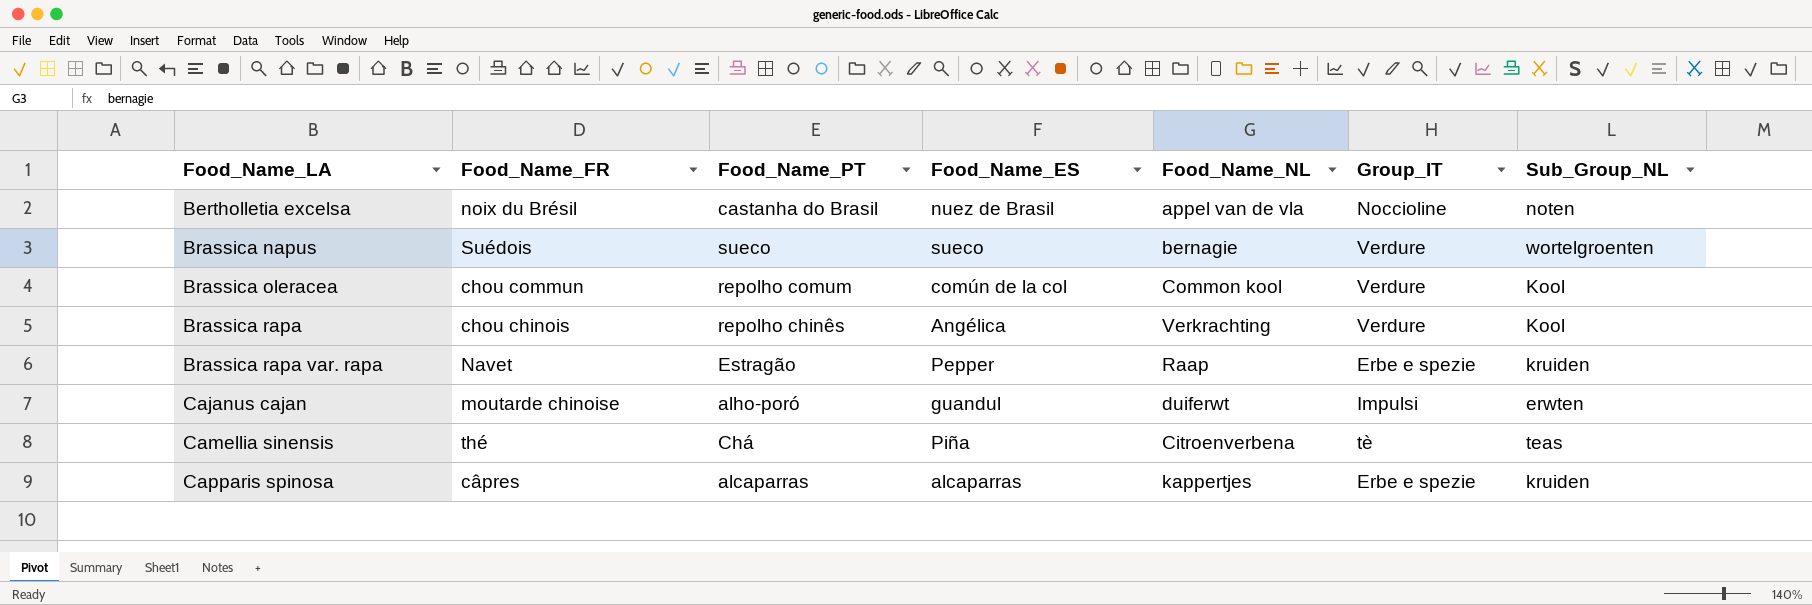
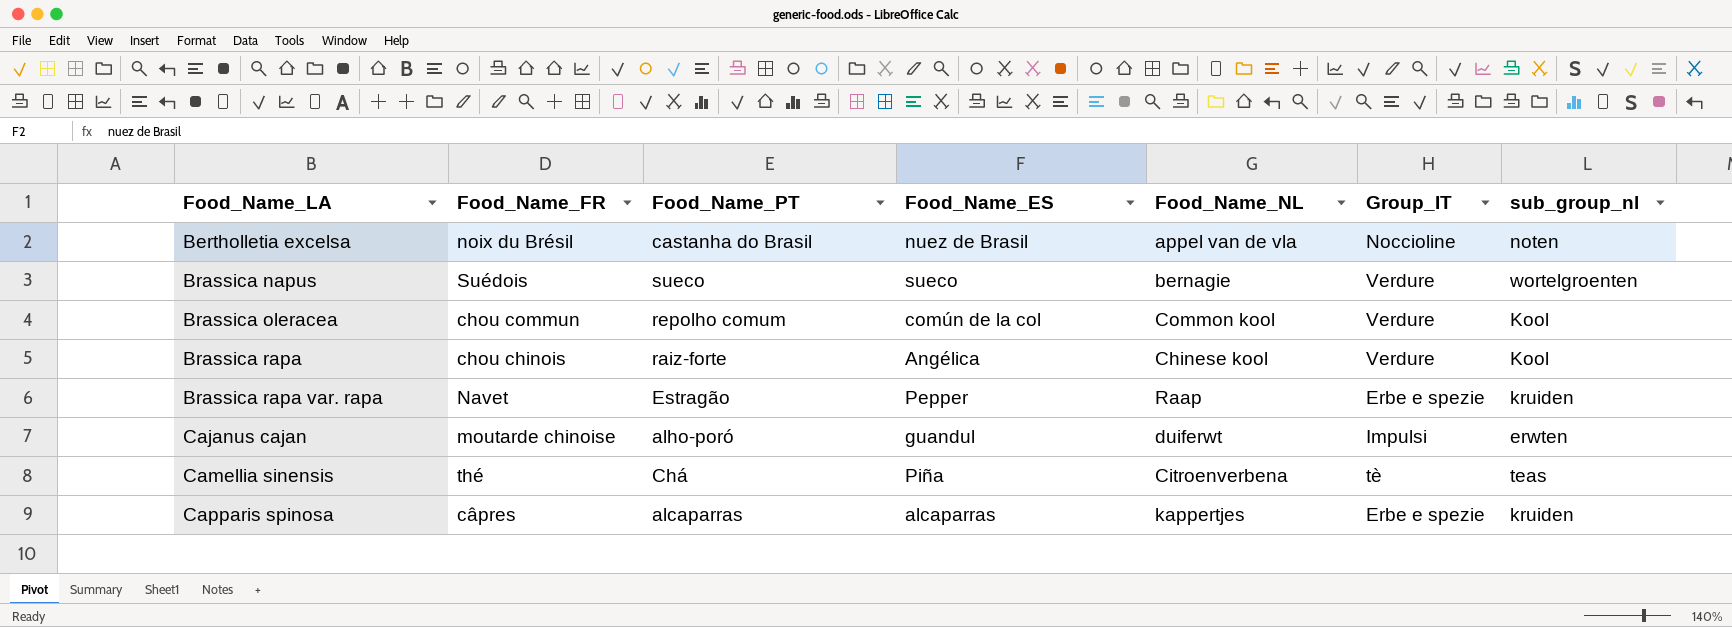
column name: Sub_Group_NL -> sub_group_nl
Brassica rapa | Food_Name_PT: repolho chinês -> raiz-forte
Brassica rapa | Food_Name_NL: Verkrachting -> Chinese kool

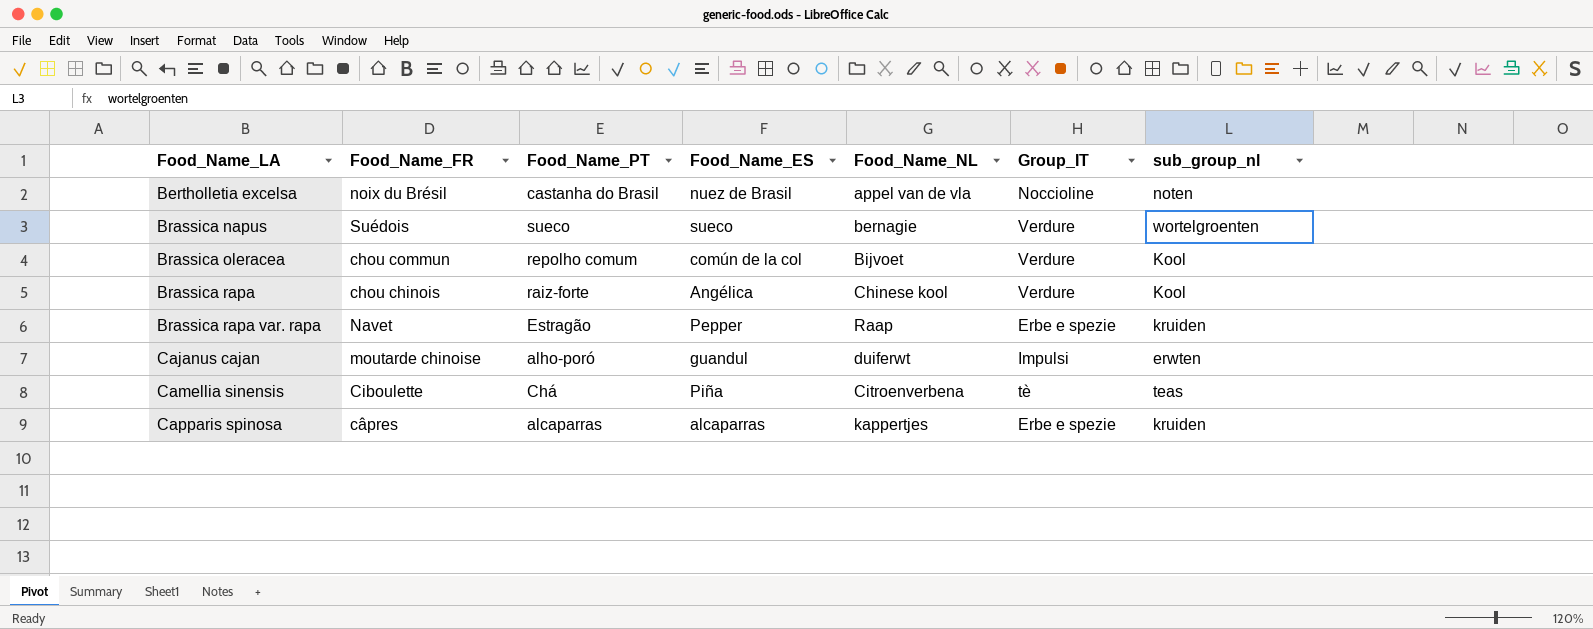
Brassica oleracea | Food_Name_NL: Common kool -> Bijvoet
Camellia sinensis | Food_Name_FR: thé -> Ciboulette

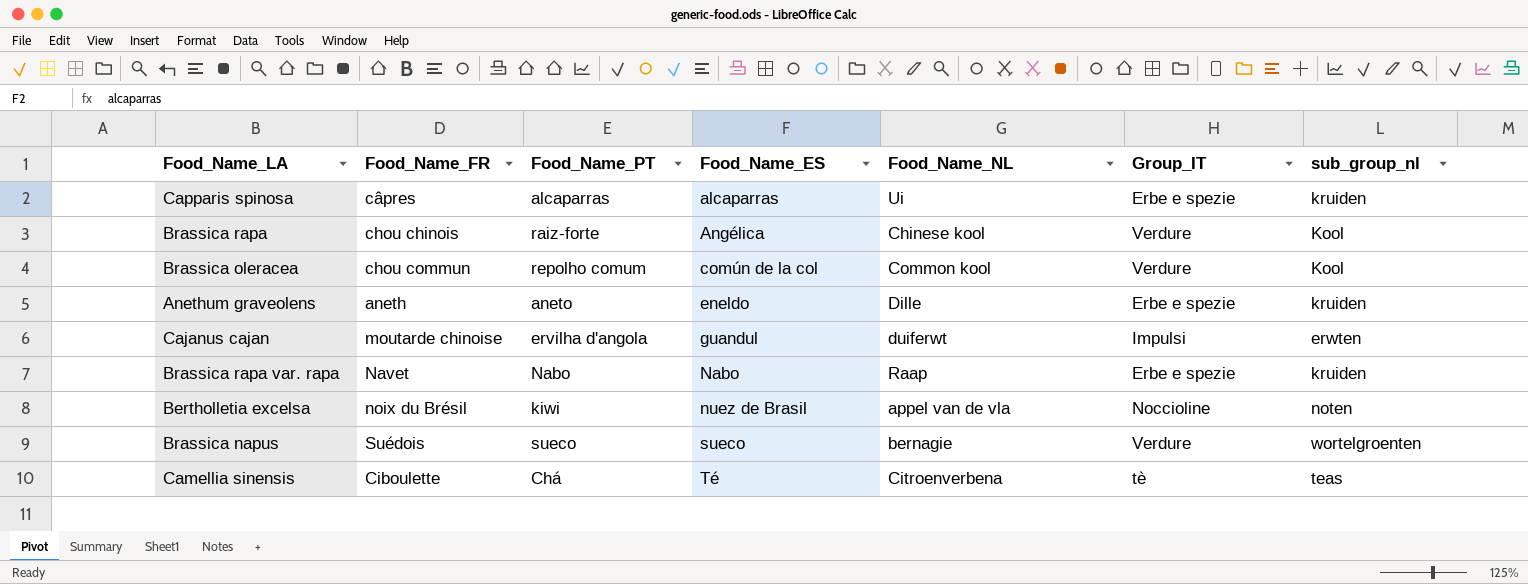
row order: Food_Name_LA ascending -> Food_Name_ES ascending
Capparis spinosa | Food_Name_NL: kappertjes -> Ui
Brassica oleracea | Food_Name_NL: Bijvoet -> Common kool
row Anethum graveolens: none -> aneth | aneto | eneldo | Dille | Erbe e spezie | kruiden
Cajanus cajan | Food_Name_PT: alho-poró -> ervilha d'angola
Brassica rapa var. rapa | Food_Name_PT: Estragão -> Nabo
Brassica rapa var. rapa | Food_Name_ES: Pepper -> Nabo
Bertholletia excelsa | Food_Name_PT: castanha do Brasil -> kiwi
Camellia sinensis | Food_Name_ES: Piña -> Té

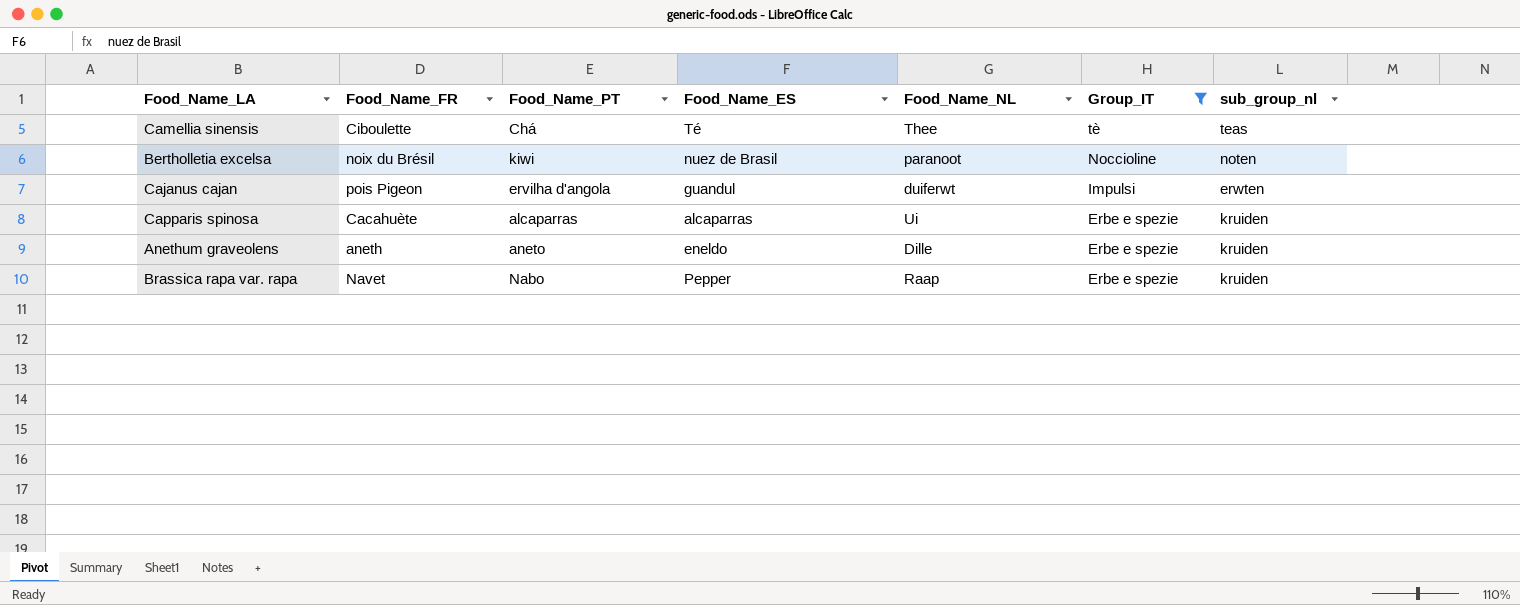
filter: none -> Group_IT != Verdure
row order: Food_Name_ES ascending -> Group_IT descending
Camellia sinensis | Food_Name_NL: Citroenverbena -> Thee
Bertholletia excelsa | Food_Name_NL: appel van de vla -> paranoot
Cajanus cajan | Food_Name_FR: moutarde chinoise -> pois Pigeon
Capparis spinosa | Food_Name_FR: câpres -> Cacahuète
Brassica rapa var. rapa | Food_Name_ES: Nabo -> Pepper

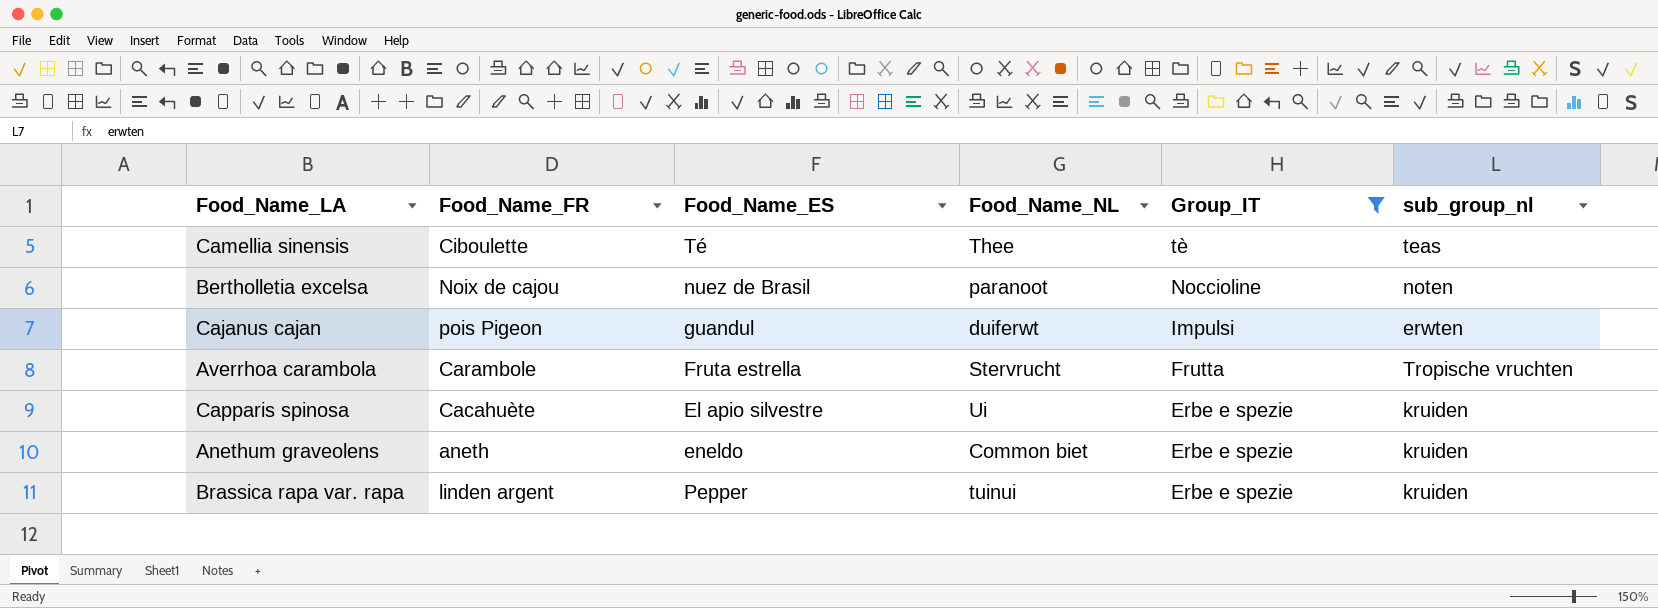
column Food_Name_PT | position: 3 -> none
Bertholletia excelsa | Food_Name_FR: noix du Brésil -> Noix de cajou
row Averrhoa carambola: none -> Carambole | Fruta estrella | Stervrucht | Frutta | Tropische vruchten
Capparis spinosa | Food_Name_ES: alcaparras -> El apio silvestre
Anethum graveolens | Food_Name_NL: Dille -> Common biet
Brassica rapa var. rapa | Food_Name_FR: Navet -> linden argent
Brassica rapa var. rapa | Food_Name_NL: Raap -> tuinui

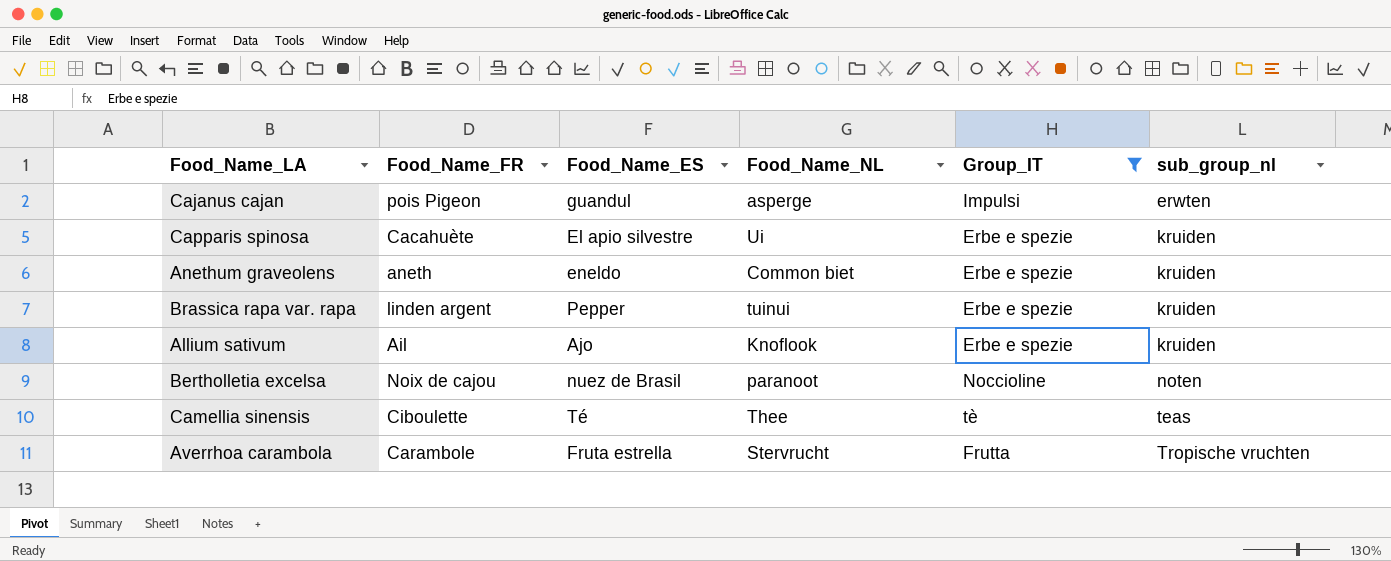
row order: Group_IT descending -> sub_group_nl ascending
Cajanus cajan | Food_Name_NL: duiferwt -> asperge
row Allium sativum: none -> Ail | Ajo | Knoflook | Erbe e spezie | kruiden

